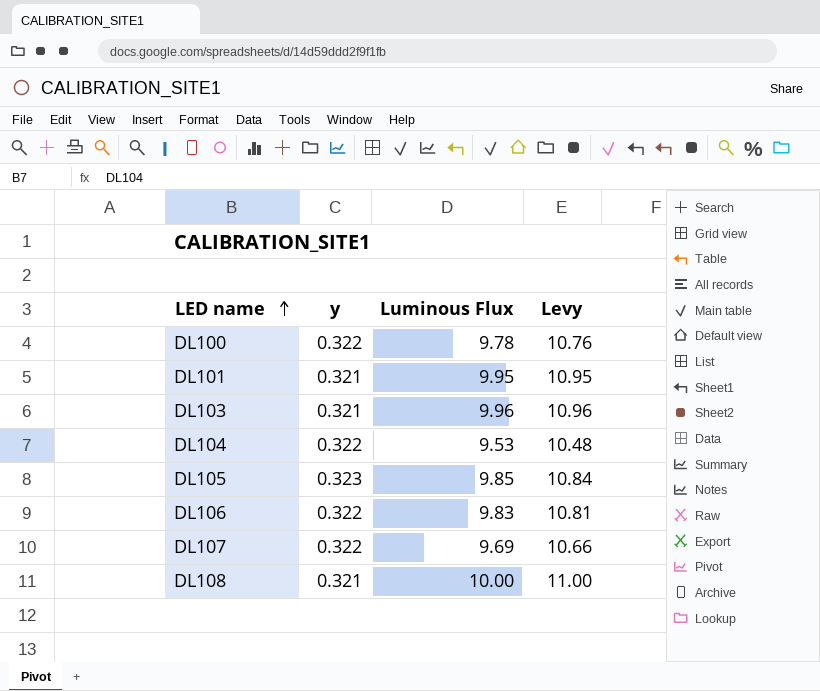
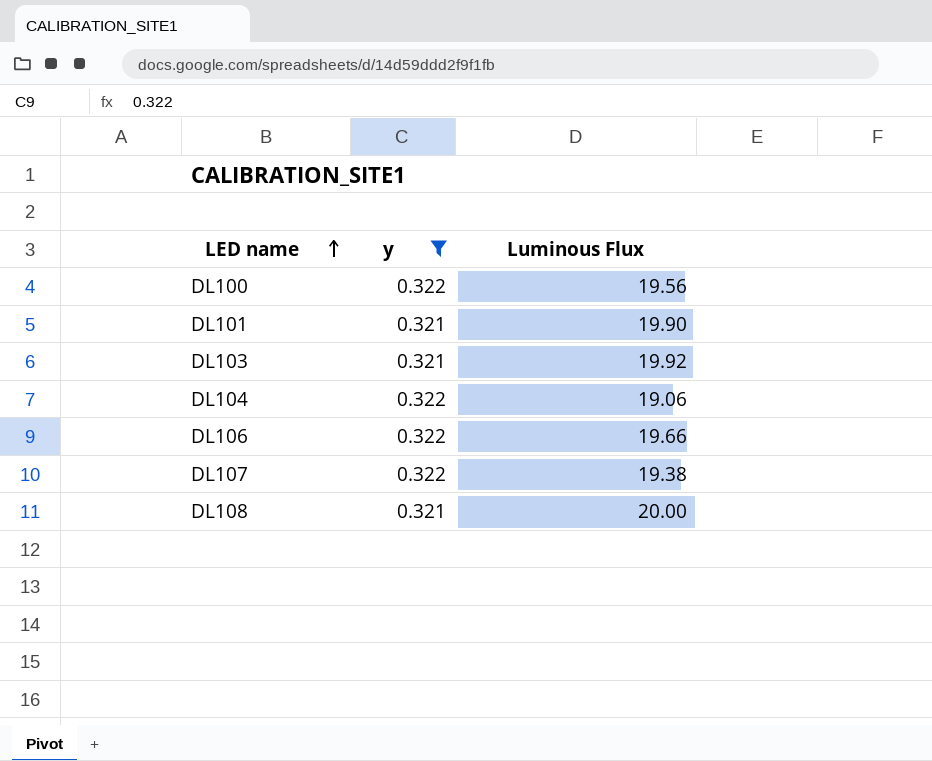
filter: none -> y != 0.323
column Levy | formula: [Luminous Flux] * 1.1 -> none
DL100 | Luminous Flux: 9.78 -> 19.56
DL101 | Luminous Flux: 9.95 -> 19.90
DL103 | Luminous Flux: 9.96 -> 19.92
DL104 | Luminous Flux: 9.53 -> 19.06
DL106 | Luminous Flux: 9.83 -> 19.66
DL107 | Luminous Flux: 9.69 -> 19.38
DL108 | Luminous Flux: 10.00 -> 20.00

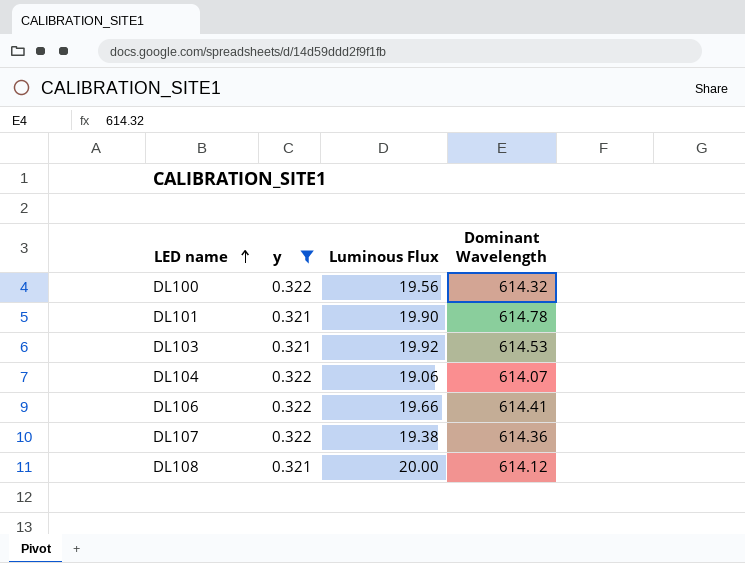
column Dominant Wavelength | position: none -> 4

